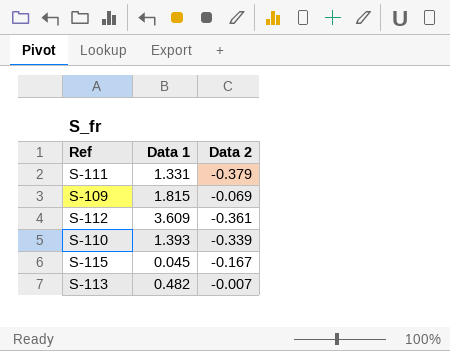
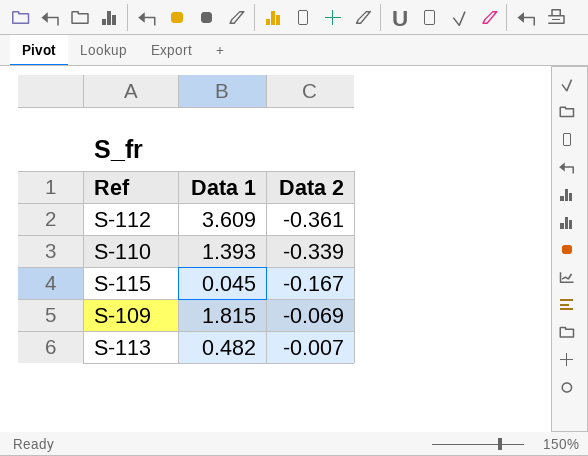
row order: none -> Data 2 ascending
row S-111: 1.331 | -0.379 -> none

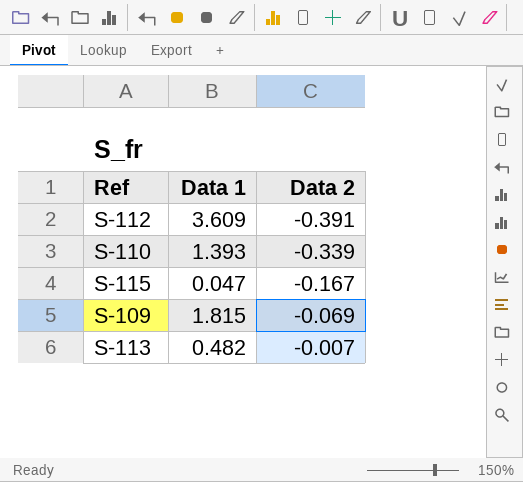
S-112 | Data 2: -0.361 -> -0.391
S-115 | Data 1: 0.045 -> 0.047

